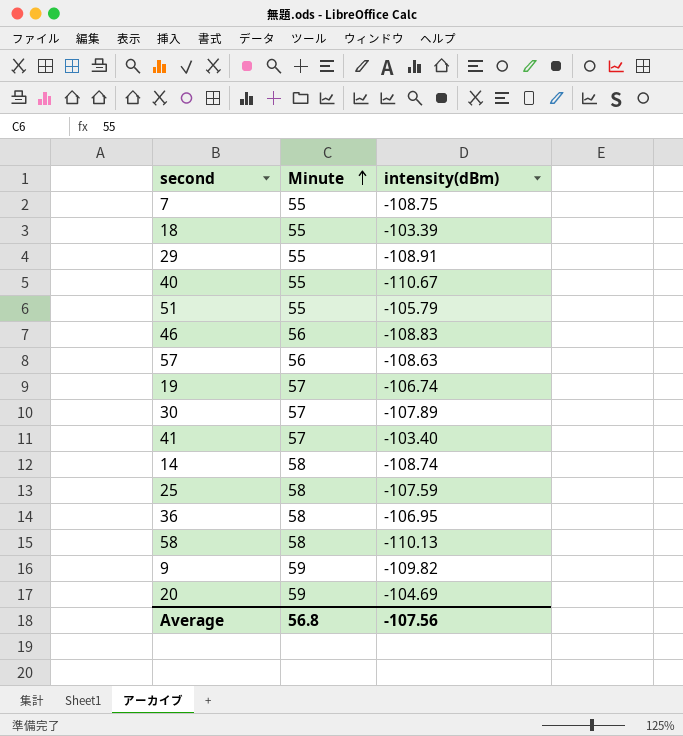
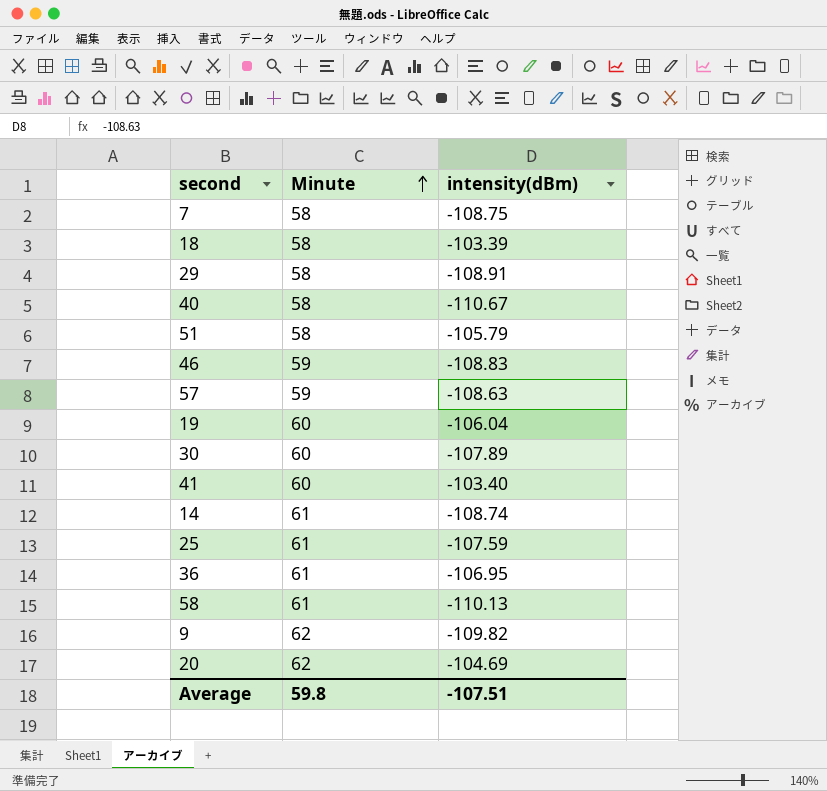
7 | Minute: 55 -> 58
18 | Minute: 55 -> 58
29 | Minute: 55 -> 58
40 | Minute: 55 -> 58
51 | Minute: 55 -> 58
46 | Minute: 56 -> 59
57 | Minute: 56 -> 59
19 | Minute: 57 -> 60
19 | intensity(dBm): -106.74 -> -106.04
30 | Minute: 57 -> 60
41 | Minute: 57 -> 60
14 | Minute: 58 -> 61
25 | Minute: 58 -> 61
36 | Minute: 58 -> 61
58 | Minute: 58 -> 61
9 | Minute: 59 -> 62
20 | Minute: 59 -> 62
Average | Minute: 56.8 -> 59.8
Average | intensity(dBm): -107.56 -> -107.51

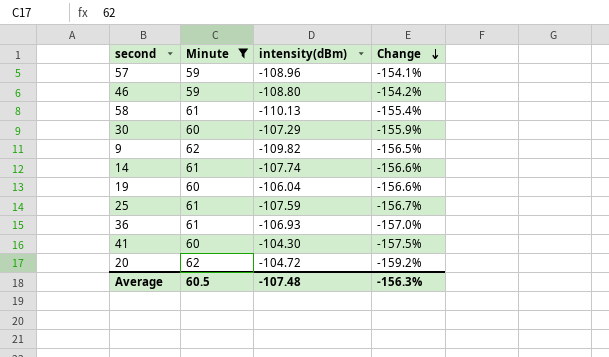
filter: none -> Minute != 58
row order: Minute ascending -> Change descending
column Change | formula: none -> ([Minute] - [intensity(dBm)]) / [intensity(dBm)]
57 | intensity(dBm): -108.63 -> -108.96
46 | intensity(dBm): -108.83 -> -108.80
30 | intensity(dBm): -107.89 -> -107.29
14 | intensity(dBm): -108.74 -> -107.74
36 | intensity(dBm): -106.95 -> -106.93
41 | intensity(dBm): -103.40 -> -104.30
20 | intensity(dBm): -104.69 -> -104.72
Average | Minute: 59.8 -> 60.5
Average | intensity(dBm): -107.51 -> -107.48

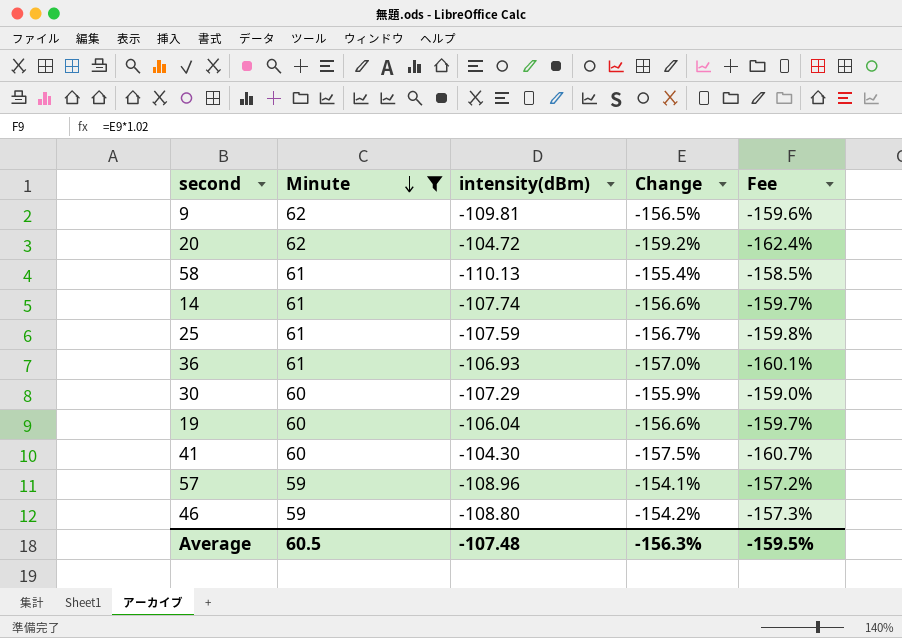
row order: Change descending -> Minute descending
column Fee | formula: none -> [Change] * 1.02
9 | intensity(dBm): -109.82 -> -109.81

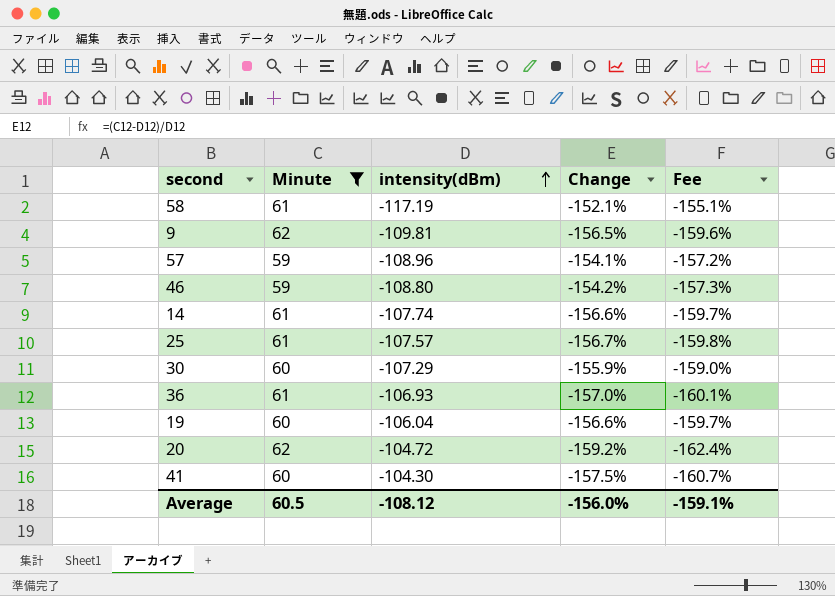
row order: Minute descending -> intensity(dBm) ascending
58 | intensity(dBm): -110.13 -> -117.19
58 | Change: -155.4% -> -152.1%
58 | Fee: -158.5% -> -155.1%
25 | intensity(dBm): -107.59 -> -107.57
Average | intensity(dBm): -107.48 -> -108.12
Average | Change: -156.3% -> -156.0%
Average | Fee: -159.5% -> -159.1%

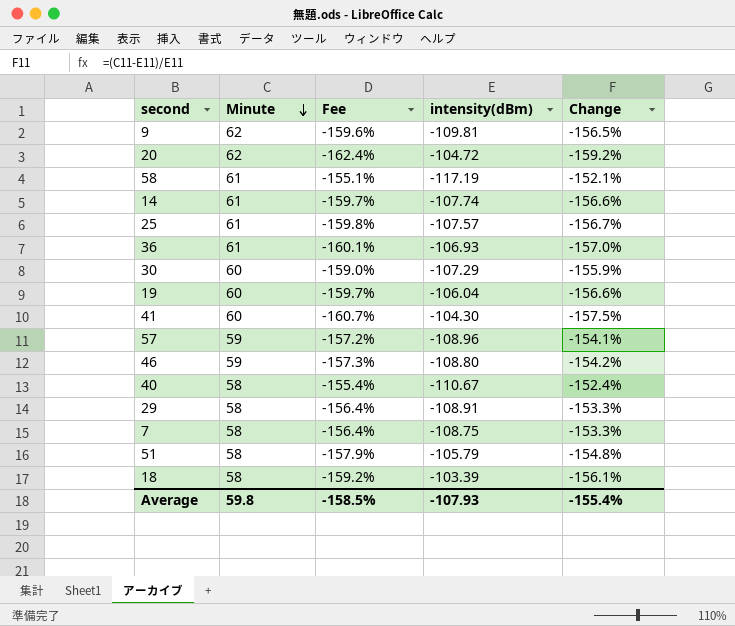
filter: Minute != 58 -> none
row order: intensity(dBm) ascending -> Minute descending
column Fee | position: 5 -> 3
Average | Minute: 60.5 -> 59.8
Average | Fee: -159.1% -> -158.5%
Average | intensity(dBm): -108.12 -> -107.93
Average | Change: -156.0% -> -155.4%

